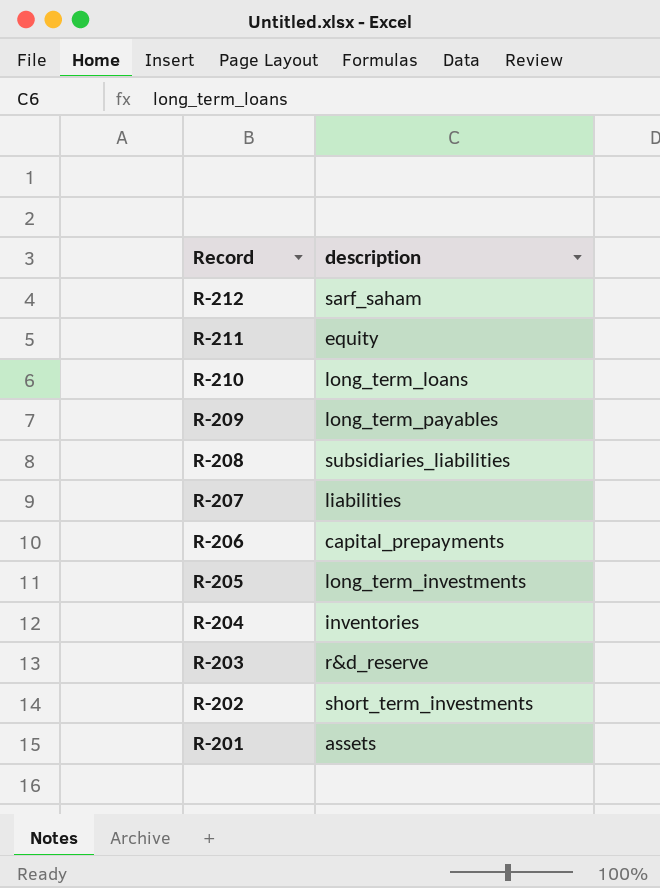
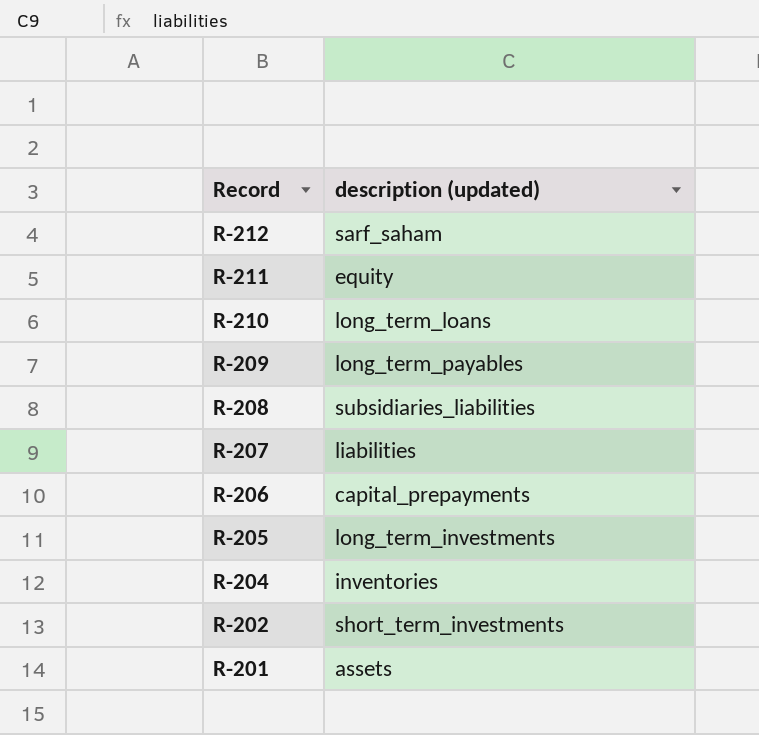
column name: description -> description (updated)
row R-203: r&d_reserve -> none

